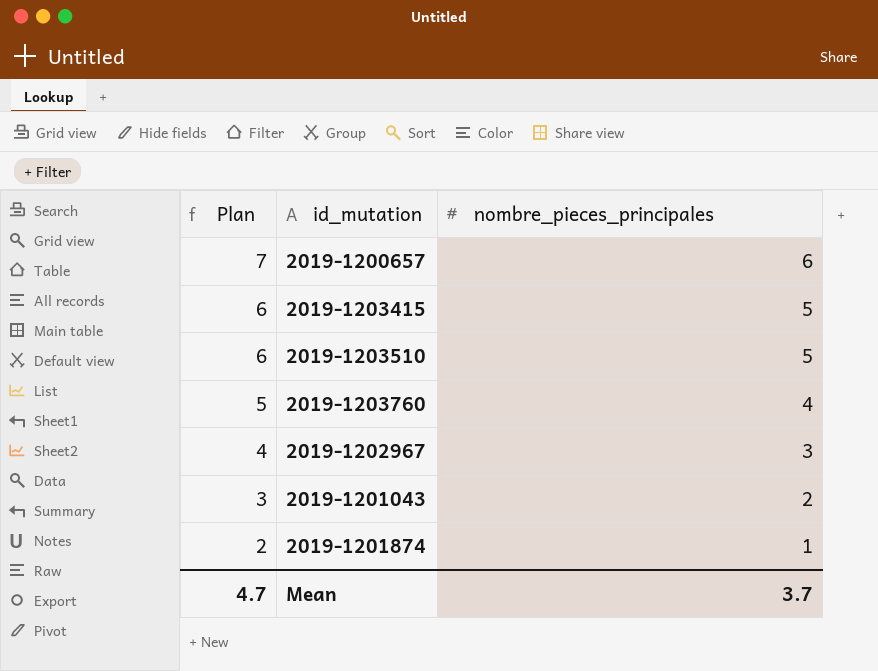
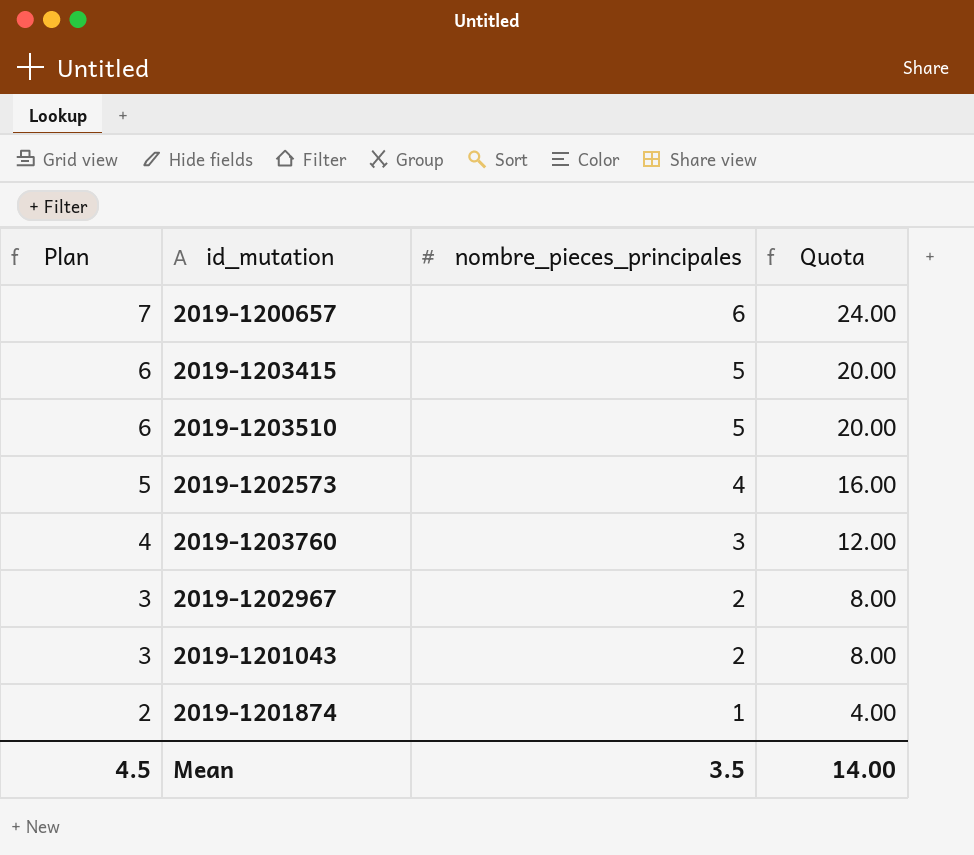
column Quota | formula: none -> [nombre_pieces_principales] * 4
row 2019-1202573: none -> 5 | 4 | 16.00
2019-1203760 | Plan: 5 -> 4
2019-1203760 | nombre_pieces_principales: 4 -> 3
2019-1202967 | Plan: 4 -> 3
2019-1202967 | nombre_pieces_principales: 3 -> 2
Mean | Plan: 4.7 -> 4.5
Mean | nombre_pieces_principales: 3.7 -> 3.5

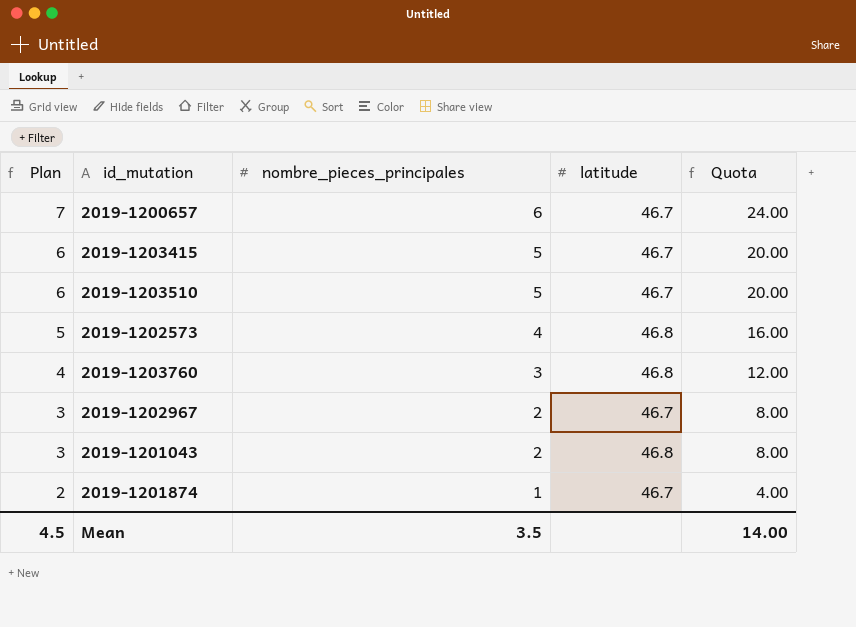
column latitude | position: none -> 4

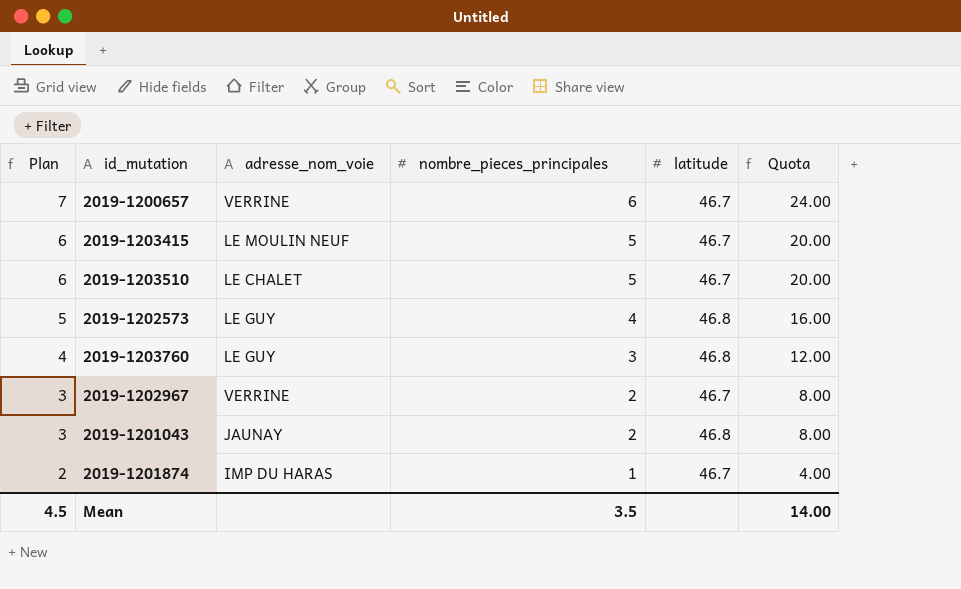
column adresse_nom_voie | position: none -> 3

